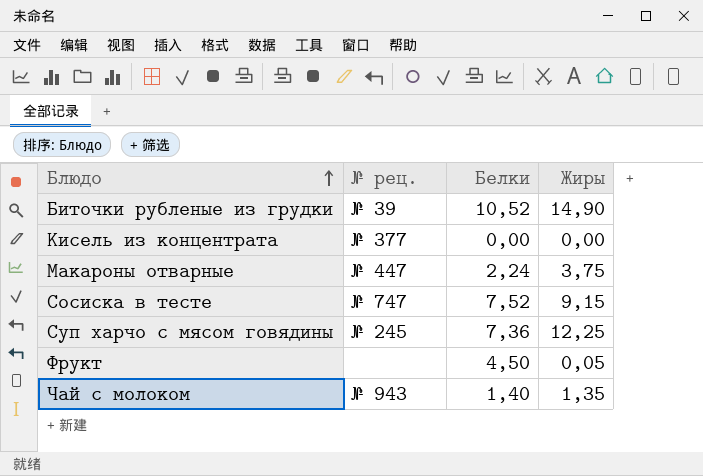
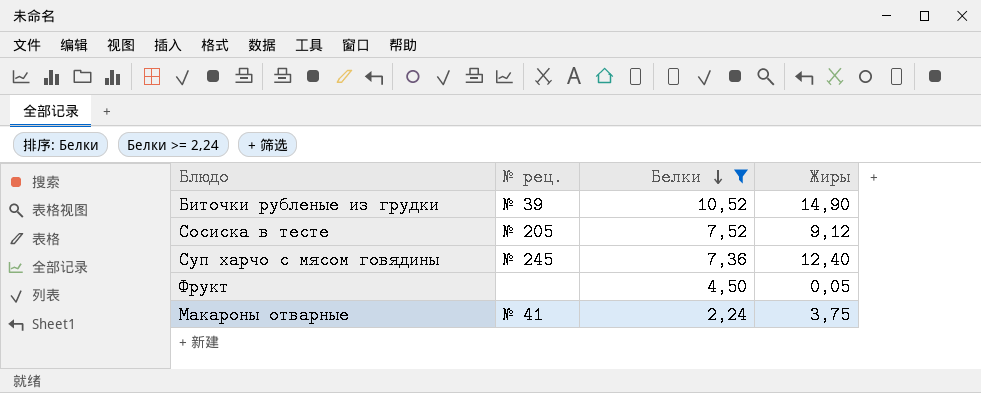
filter: none -> Белки >= 2,24
row order: Блюдо ascending -> Белки descending
Сосиска в тесте | № рец.: № 747 -> № 205
Сосиска в тесте | Жиры: 9,15 -> 9,12
Суп харчо с мясом говядины | Жиры: 12,25 -> 12,40
Макароны отварные | № рец.: № 447 -> № 41

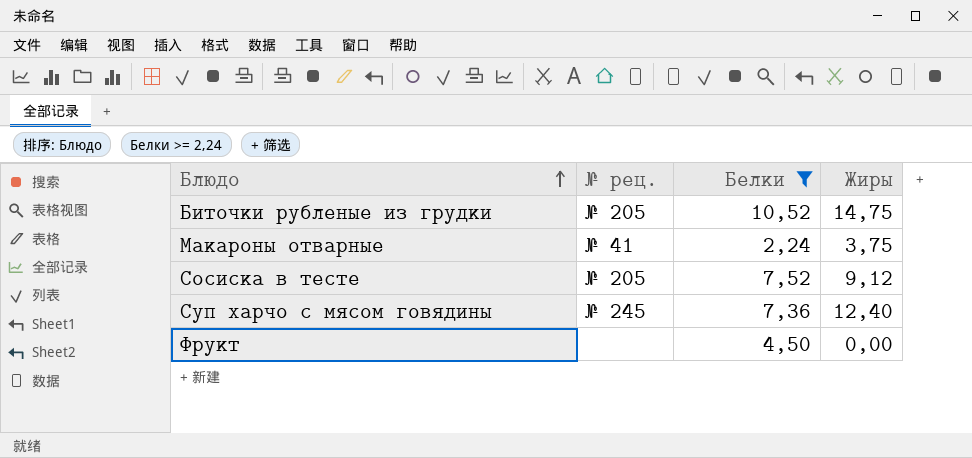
row order: Белки descending -> Блюдо ascending
Биточки рубленые из грудки | № рец.: № 39 -> № 205
Биточки рубленые из грудки | Жиры: 14,90 -> 14,75
Фрукт | Жиры: 0,05 -> 0,00

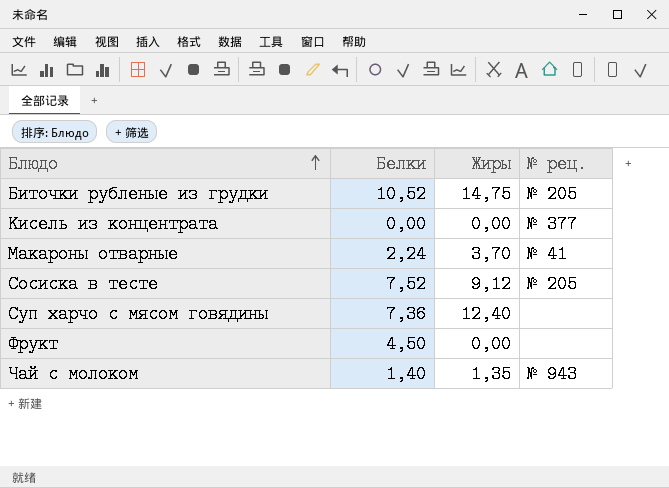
filter: Белки >= 2,24 -> none
column № рец. | position: 2 -> 4
Макароны отварные | Жиры: 3,75 -> 3,70
Суп харчо с мясом говядины | № рец.: № 245 -> none

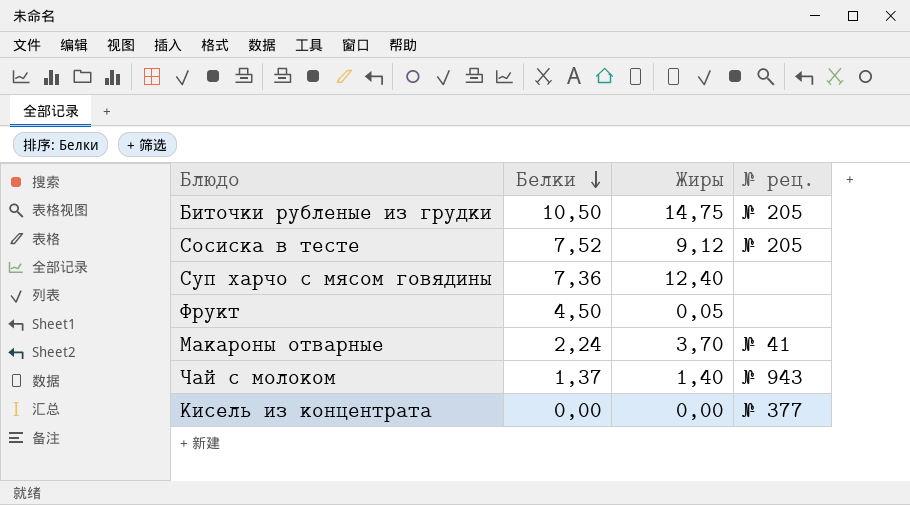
row order: Блюдо ascending -> Белки descending
Биточки рубленые из грудки | Белки: 10,52 -> 10,50
Фрукт | Жиры: 0,00 -> 0,05
Чай с молоком | Белки: 1,40 -> 1,37
Чай с молоком | Жиры: 1,35 -> 1,40

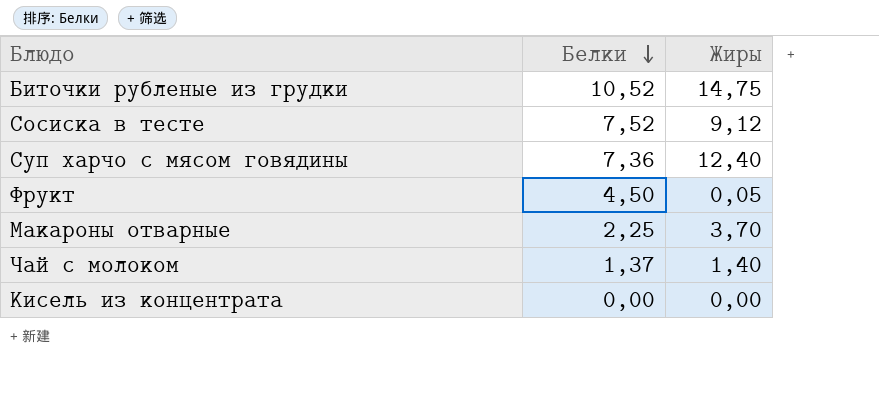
column № рец. | position: 4 -> none
Биточки рубленые из грудки | Белки: 10,50 -> 10,52
Макароны отварные | Белки: 2,24 -> 2,25

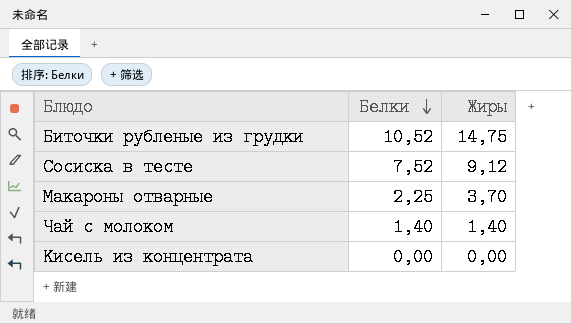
row Суп харчо с мясом говядины: 7,36 | 12,40 -> none
row Фрукт: 4,50 | 0,05 -> none
Чай с молоком | Белки: 1,37 -> 1,40

